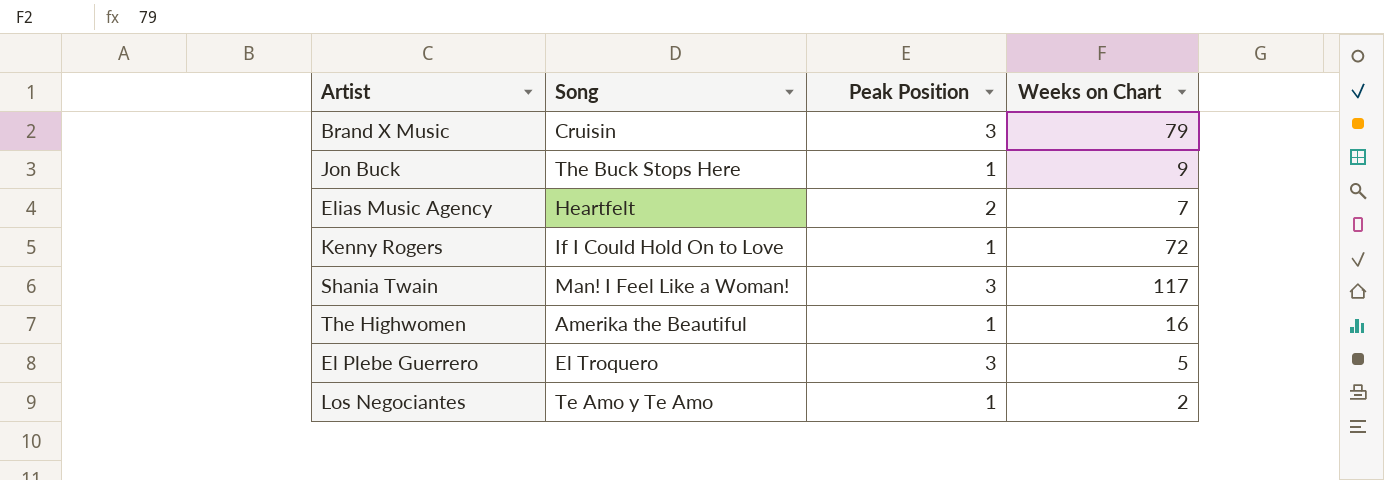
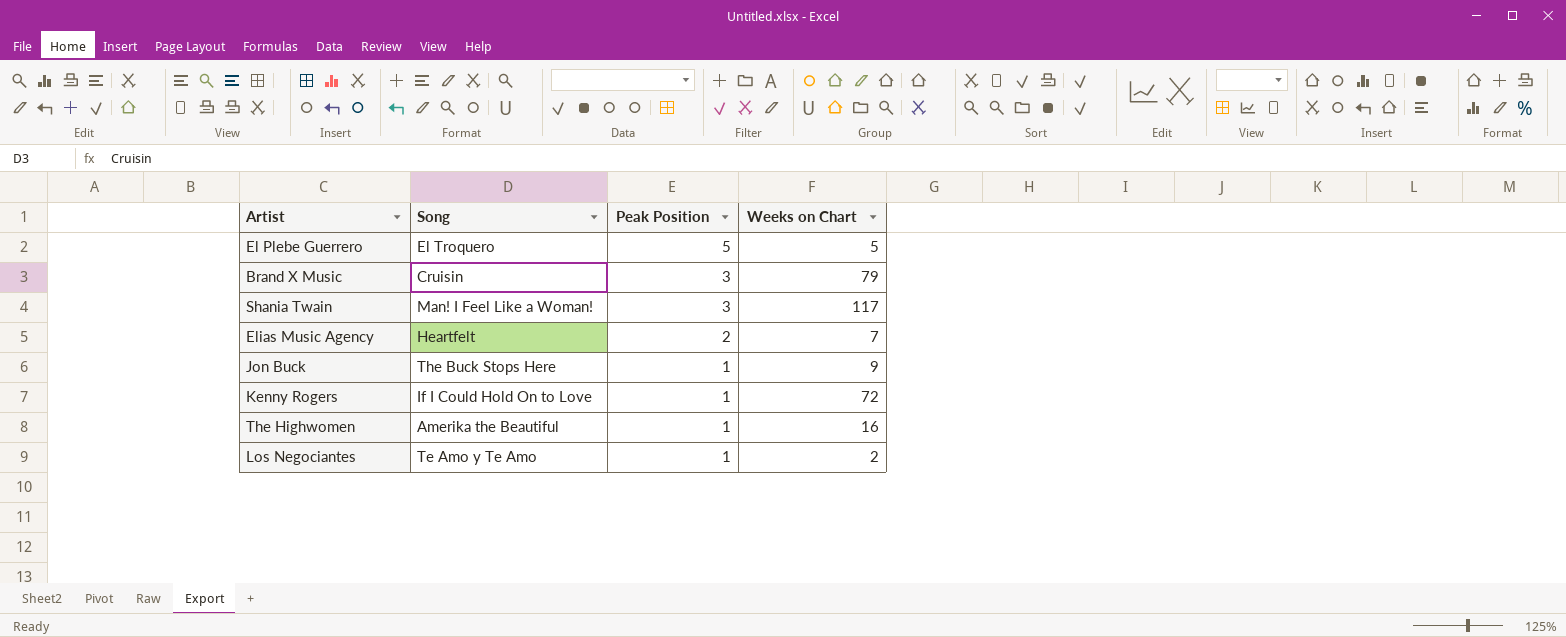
row order: none -> Peak Position descending
El Plebe Guerrero | Peak Position: 3 -> 5

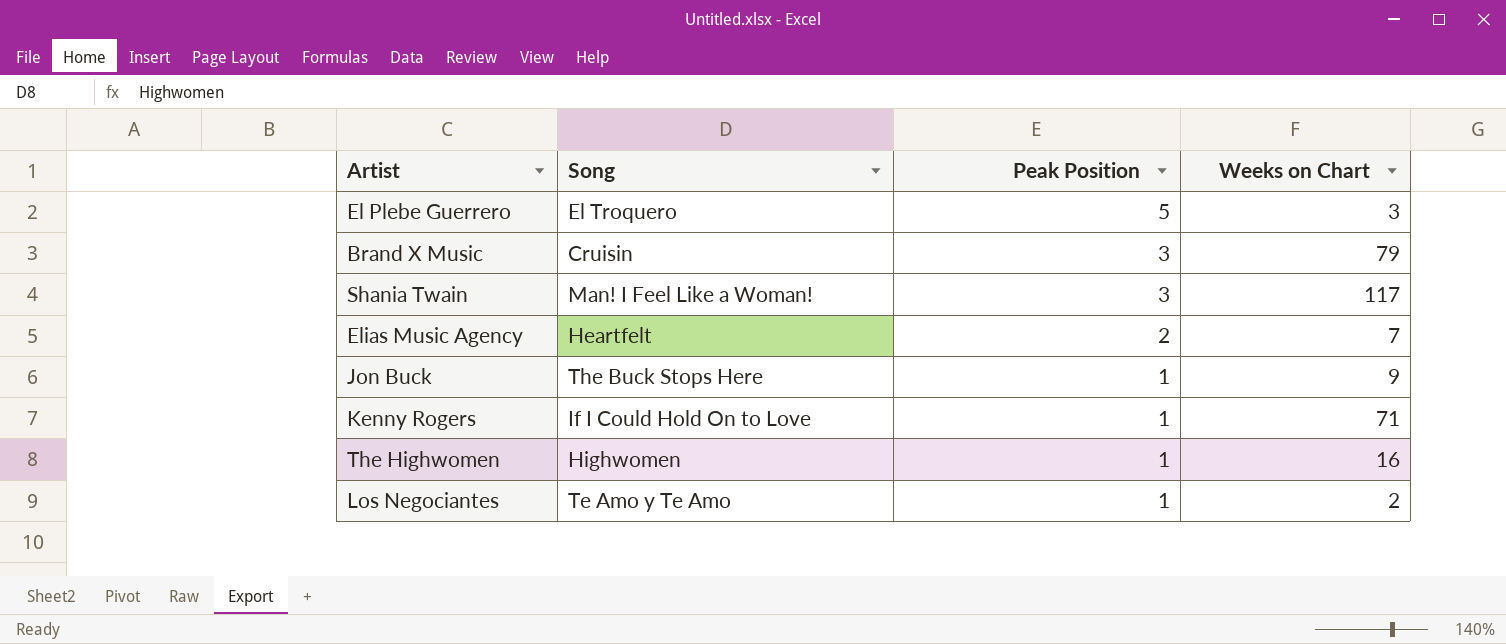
El Plebe Guerrero | Weeks on Chart: 5 -> 3
Kenny Rogers | Weeks on Chart: 72 -> 71
The Highwomen | Song: Amerika the Beautiful -> Highwomen

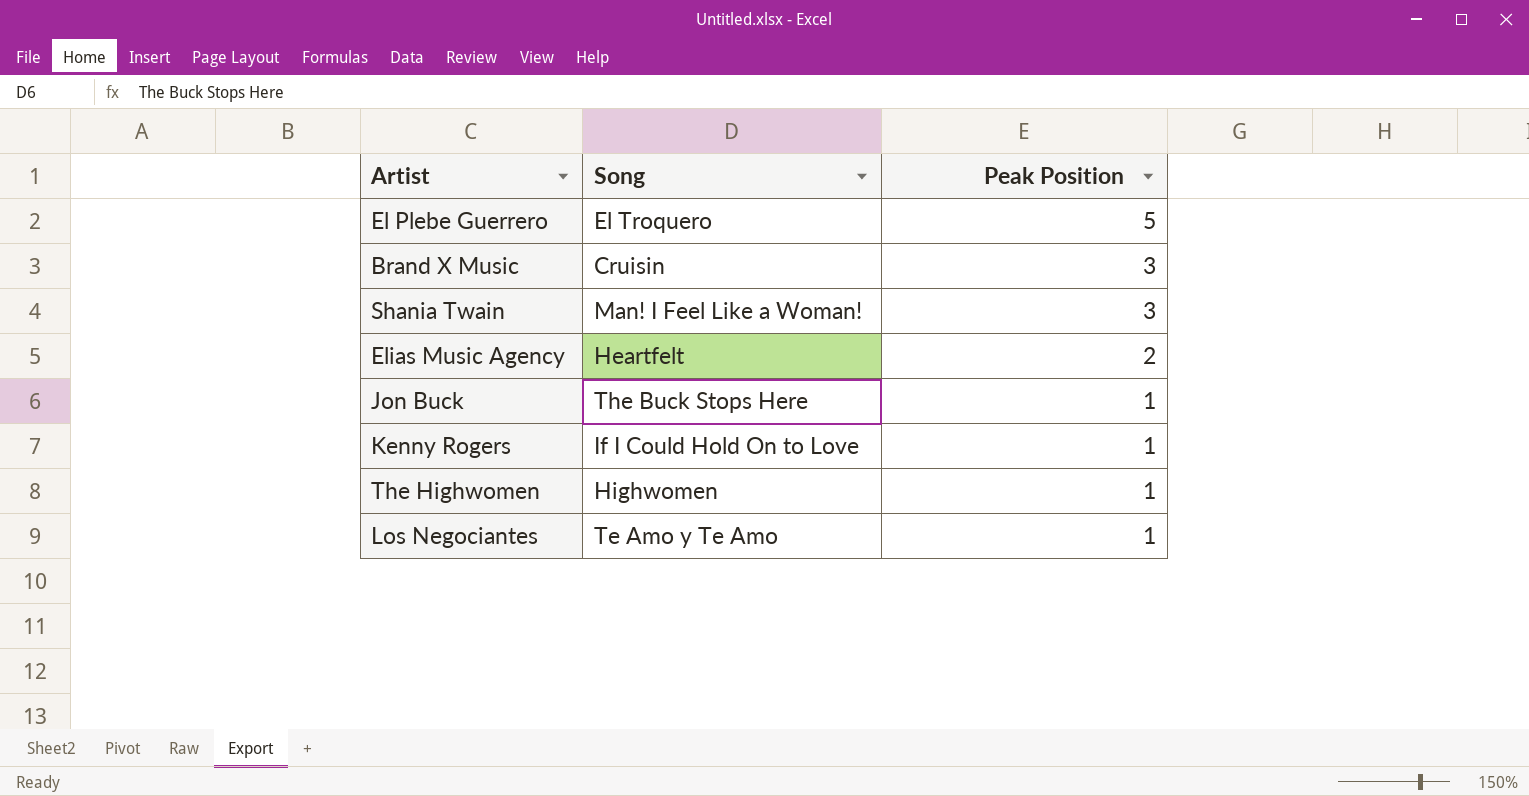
column Weeks on Chart | position: 4 -> none

